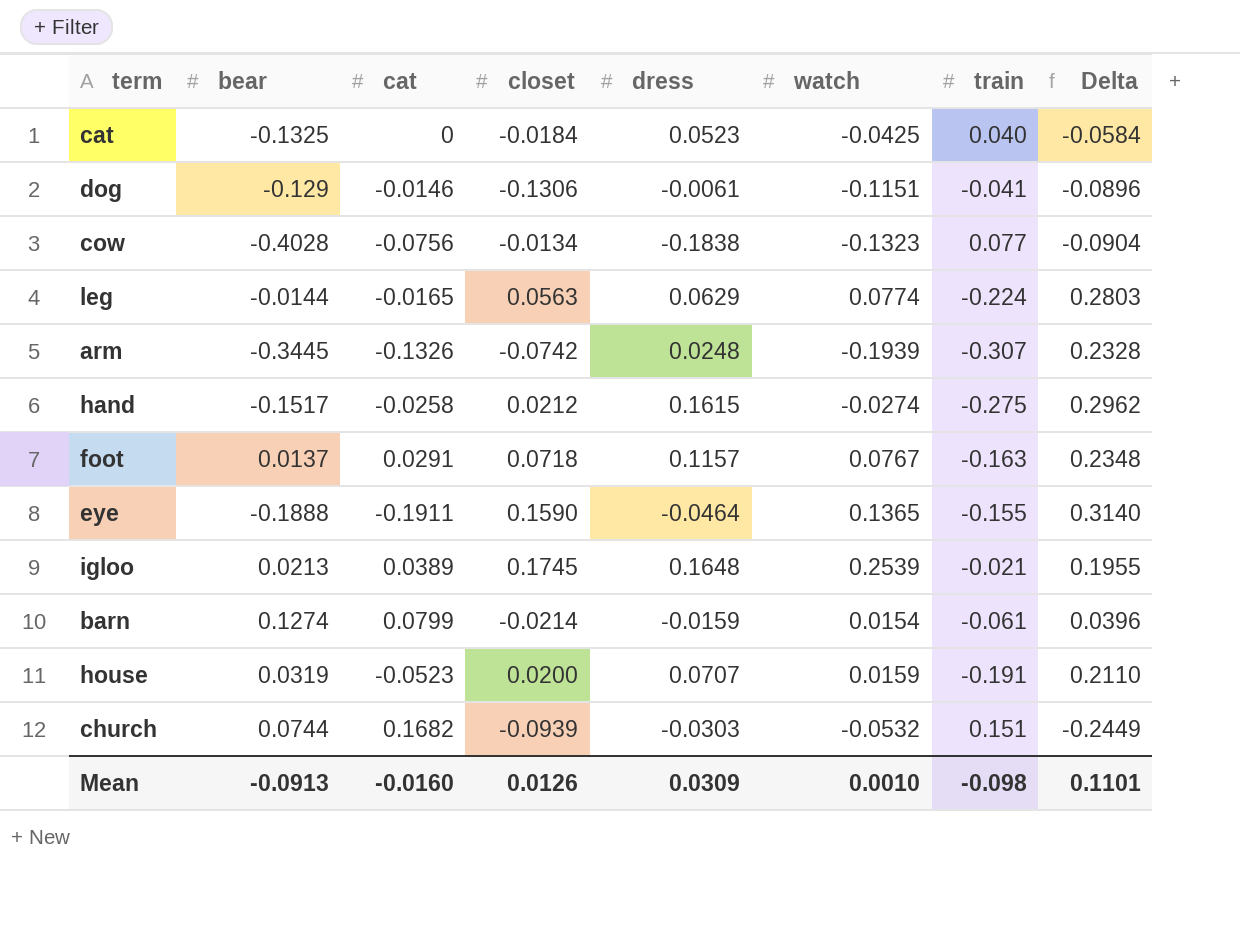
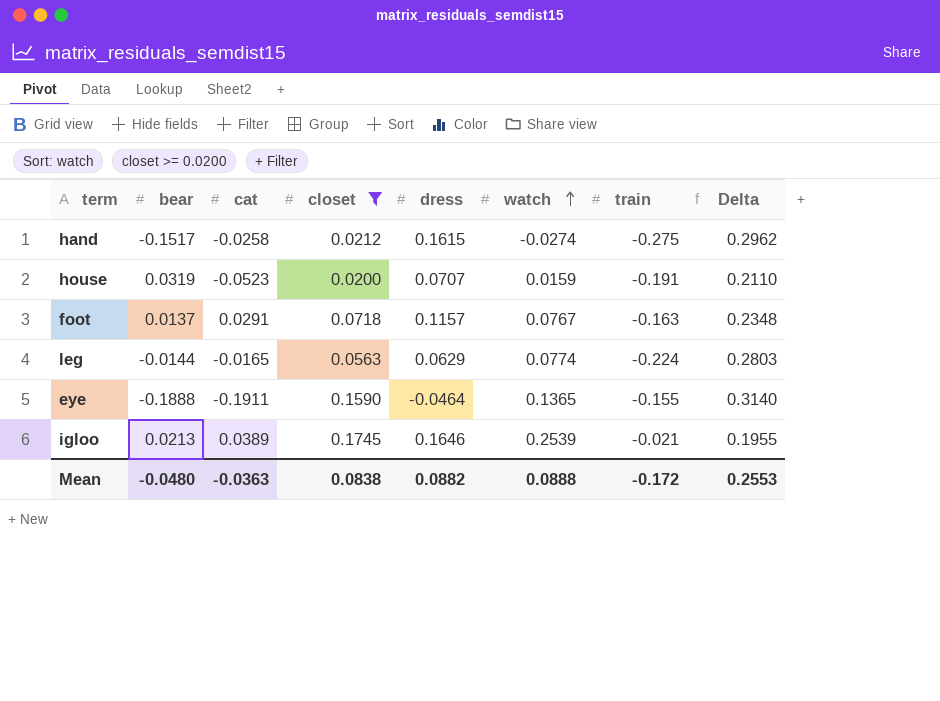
filter: none -> closet >= 0.0200
row order: none -> watch ascending
igloo | dress: 0.1648 -> 0.1646
Mean | bear: -0.0913 -> -0.0480
Mean | cat: -0.0160 -> -0.0363
Mean | closet: 0.0126 -> 0.0838
Mean | dress: 0.0309 -> 0.0882
Mean | watch: 0.0010 -> 0.0888
Mean | train: -0.098 -> -0.172
Mean | Delta: 0.1101 -> 0.2553

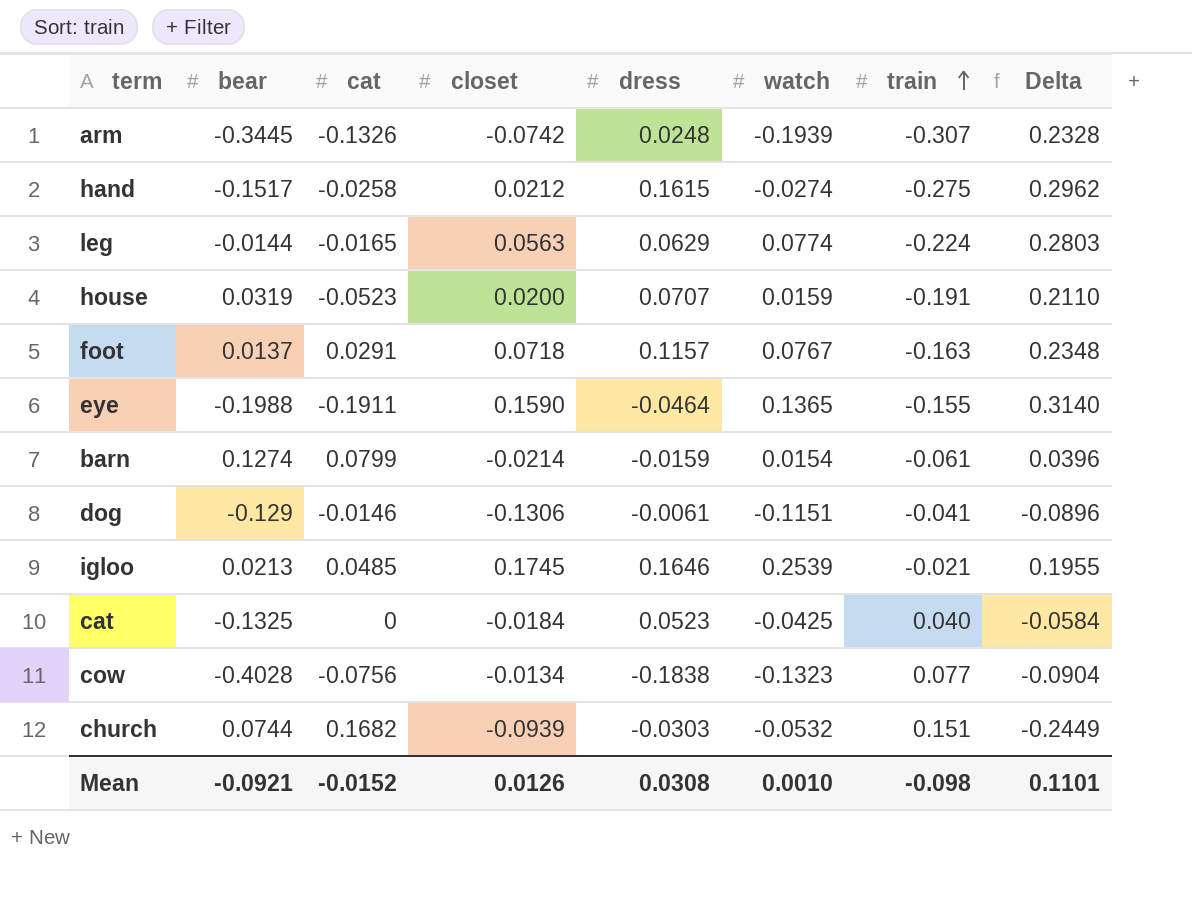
filter: closet >= 0.0200 -> none
row order: watch ascending -> train ascending
eye | bear: -0.1888 -> -0.1988
igloo | cat: 0.0389 -> 0.0485
Mean | bear: -0.0480 -> -0.0921
Mean | cat: -0.0363 -> -0.0152
Mean | closet: 0.0838 -> 0.0126
Mean | dress: 0.0882 -> 0.0308
Mean | watch: 0.0888 -> 0.0010
Mean | train: -0.172 -> -0.098
Mean | Delta: 0.2553 -> 0.1101

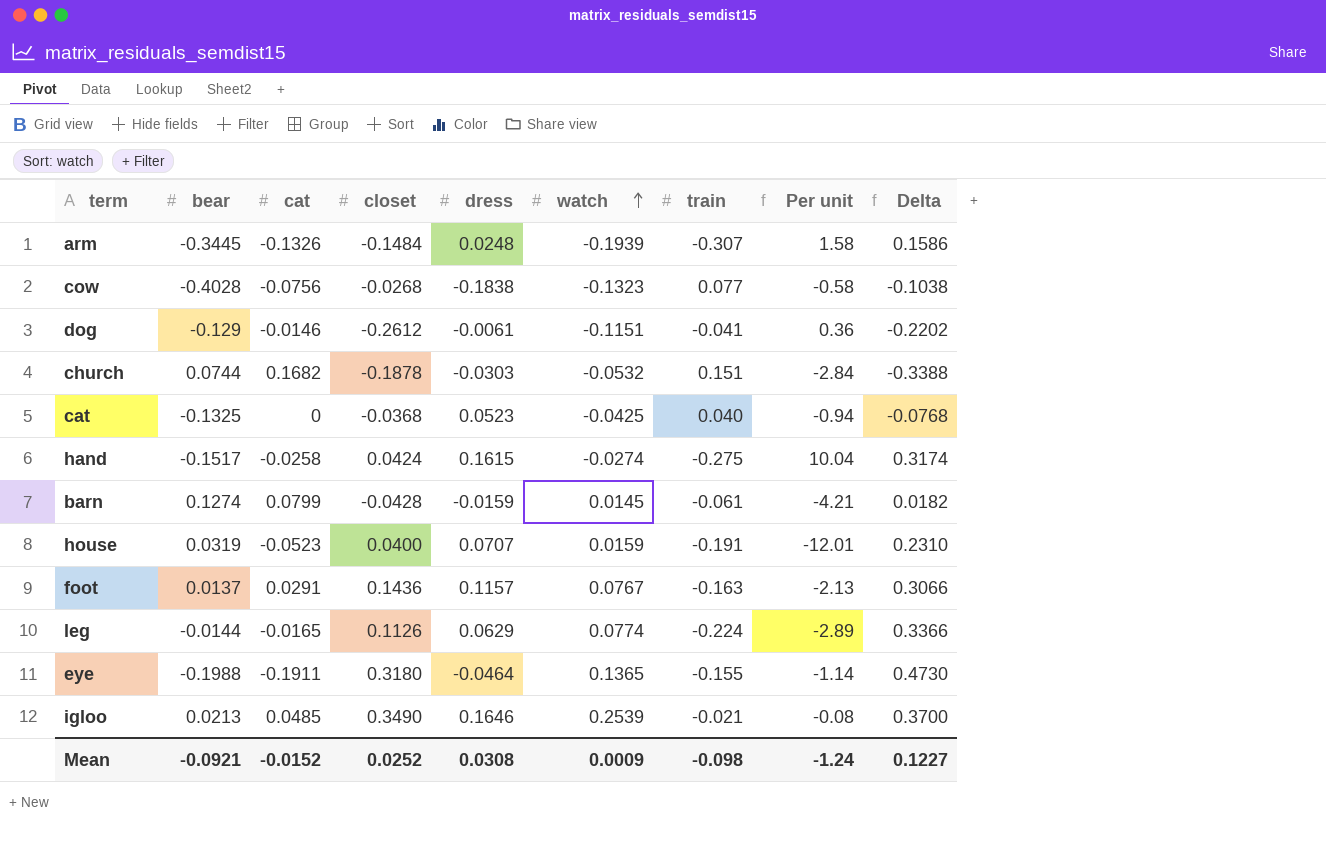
row order: train ascending -> watch ascending
column Per unit | formula: none -> [train] / [watch]
arm | closet: -0.0742 -> -0.1484
arm | Delta: 0.2328 -> 0.1586
cow | closet: -0.0134 -> -0.0268
cow | Delta: -0.0904 -> -0.1038
dog | closet: -0.1306 -> -0.2612
dog | Delta: -0.0896 -> -0.2202
church | closet: -0.0939 -> -0.1878
church | Delta: -0.2449 -> -0.3388
cat | closet: -0.0184 -> -0.0368
cat | Delta: -0.0584 -> -0.0768
hand | closet: 0.0212 -> 0.0424
hand | Delta: 0.2962 -> 0.3174
barn | closet: -0.0214 -> -0.0428
barn | watch: 0.0154 -> 0.0145
barn | Delta: 0.0396 -> 0.0182
house | closet: 0.0200 -> 0.0400
house | Delta: 0.2110 -> 0.2310
foot | closet: 0.0718 -> 0.1436
foot | Delta: 0.2348 -> 0.3066
leg | closet: 0.0563 -> 0.1126
leg | Delta: 0.2803 -> 0.3366
eye | closet: 0.1590 -> 0.3180
eye | Delta: 0.3140 -> 0.4730
igloo | closet: 0.1745 -> 0.3490
igloo | Delta: 0.1955 -> 0.3700
Mean | closet: 0.0126 -> 0.0252
Mean | watch: 0.0010 -> 0.0009
Mean | Delta: 0.1101 -> 0.1227

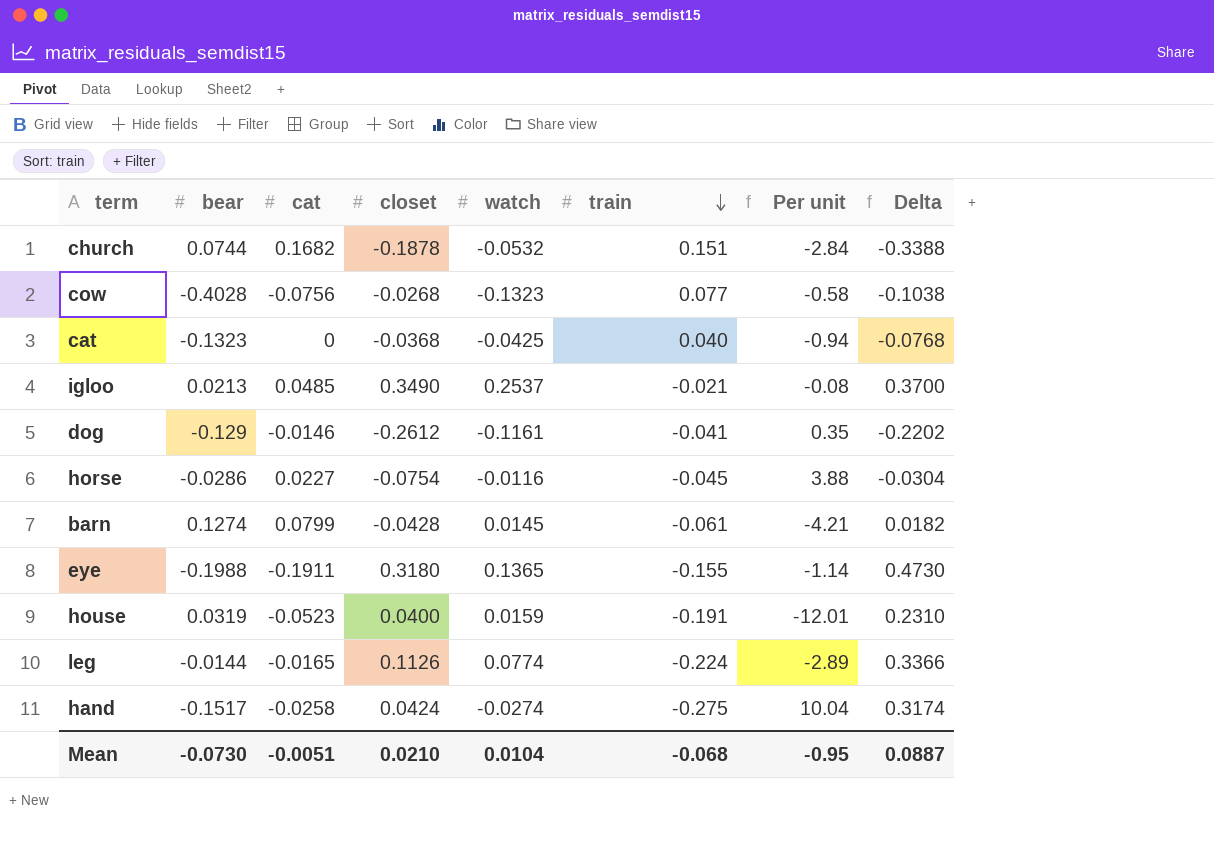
row order: watch ascending -> train descending
column dress | position: 5 -> none
row arm: -0.3445 | -0.1326 | -0.1484 | 0.0248 | -0.1939 | -0.307 | 1.58 | 0.1586 -> none
row foot: 0.0137 | 0.0291 | 0.1436 | 0.1157 | 0.0767 | -0.163 | -2.13 | 0.3066 -> none
cat | bear: -0.1325 -> -0.1323
igloo | watch: 0.2539 -> 0.2537
dog | watch: -0.1151 -> -0.1161
dog | Per unit: 0.36 -> 0.35
row horse: none -> -0.0286 | 0.0227 | -0.0754 | -0.0116 | -0.045 | 3.88 | -0.0304
Mean | bear: -0.0921 -> -0.0730
Mean | cat: -0.0152 -> -0.0051
Mean | closet: 0.0252 -> 0.0210
Mean | watch: 0.0009 -> 0.0104
Mean | train: -0.098 -> -0.068
Mean | Per unit: -1.24 -> -0.95
Mean | Delta: 0.1227 -> 0.0887

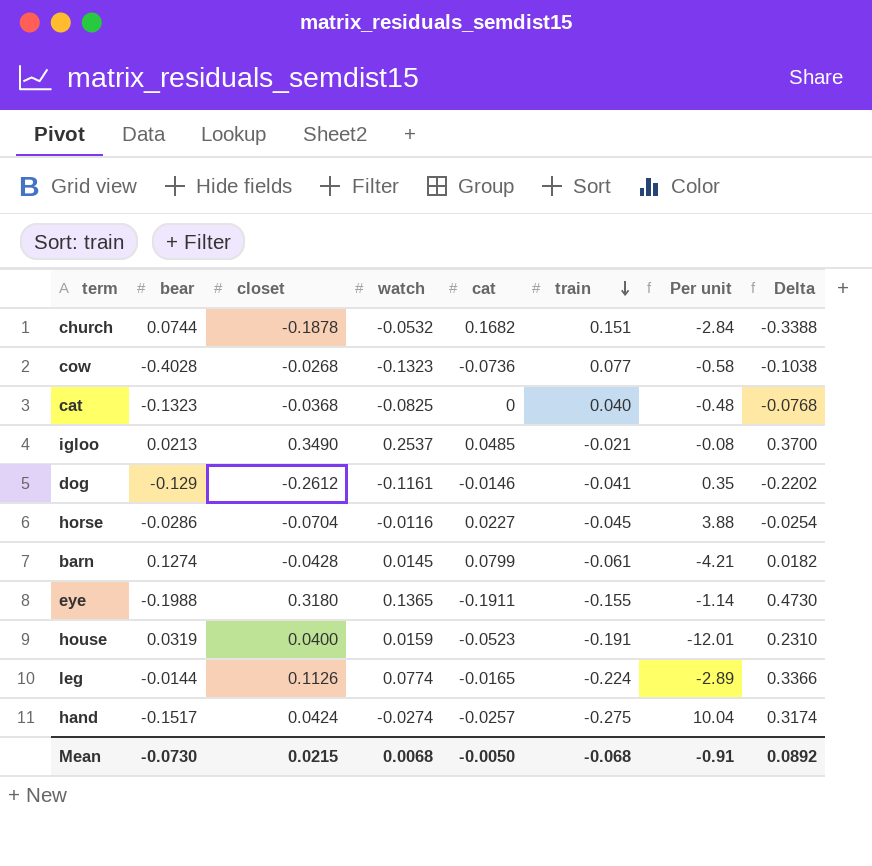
column cat | position: 3 -> 5
cow | cat: -0.0756 -> -0.0736
cat | watch: -0.0425 -> -0.0825
cat | Per unit: -0.94 -> -0.48
horse | closet: -0.0754 -> -0.0704
horse | Delta: -0.0304 -> -0.0254
hand | cat: -0.0258 -> -0.0257
Mean | closet: 0.0210 -> 0.0215
Mean | watch: 0.0104 -> 0.0068
Mean | cat: -0.0051 -> -0.0050
Mean | Per unit: -0.95 -> -0.91
Mean | Delta: 0.0887 -> 0.0892

